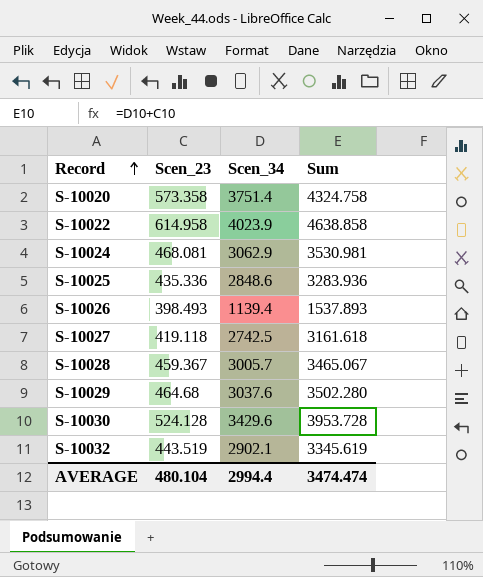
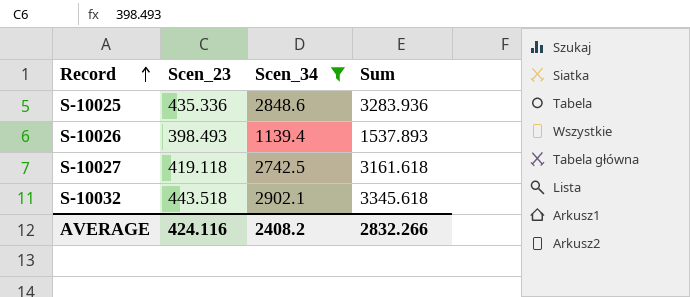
filter: none -> Scen_34 <= 2902.1
S-10032 | Scen_23: 443.519 -> 443.518
S-10032 | Sum: 3345.619 -> 3345.618
AVERAGE | Scen_23: 480.104 -> 424.116
AVERAGE | Scen_34: 2994.4 -> 2408.2
AVERAGE | Sum: 3474.474 -> 2832.266

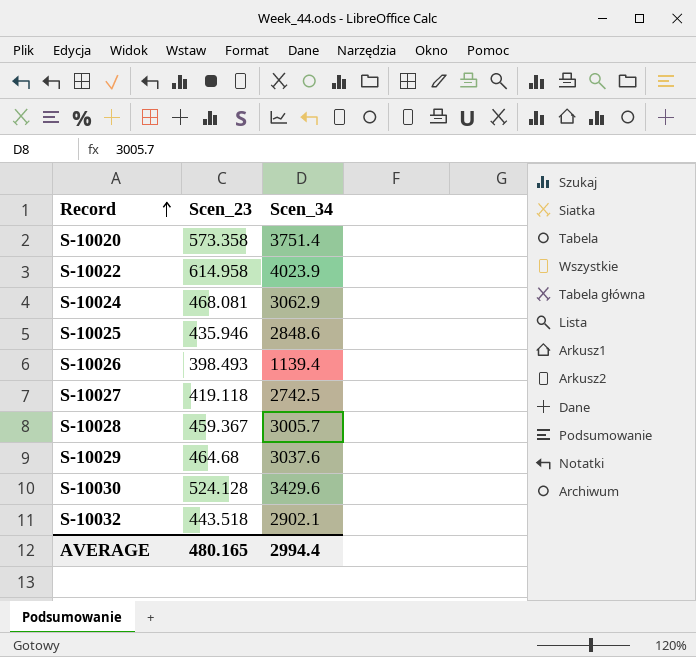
filter: Scen_34 <= 2902.1 -> none
column Sum | formula: [Scen_23] + [Scen_34] -> none
S-10025 | Scen_23: 435.336 -> 435.946
AVERAGE | Scen_23: 424.116 -> 480.165
AVERAGE | Scen_34: 2408.2 -> 2994.4

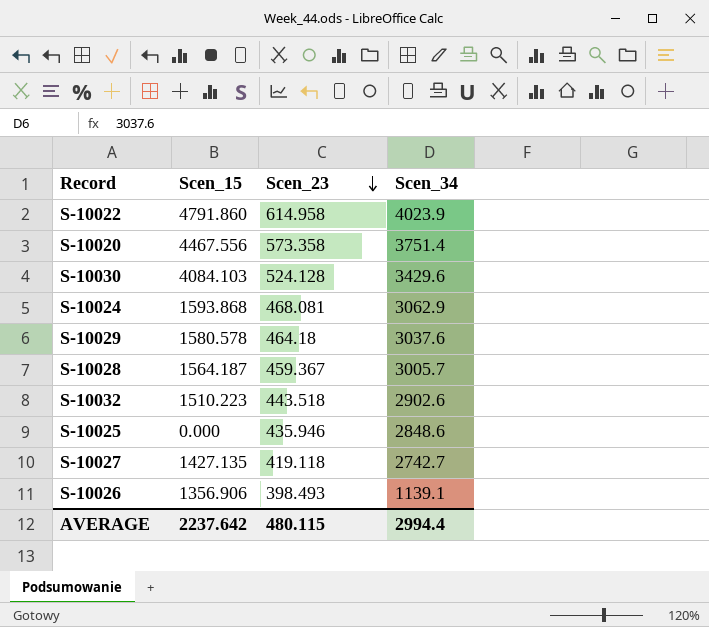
row order: Record ascending -> Scen_23 descending
column Scen_15 | position: none -> 2
S-10029 | Scen_23: 464.68 -> 464.18
S-10032 | Scen_34: 2902.1 -> 2902.6
S-10027 | Scen_34: 2742.5 -> 2742.7
S-10026 | Scen_34: 1139.4 -> 1139.1
AVERAGE | Scen_23: 480.165 -> 480.115

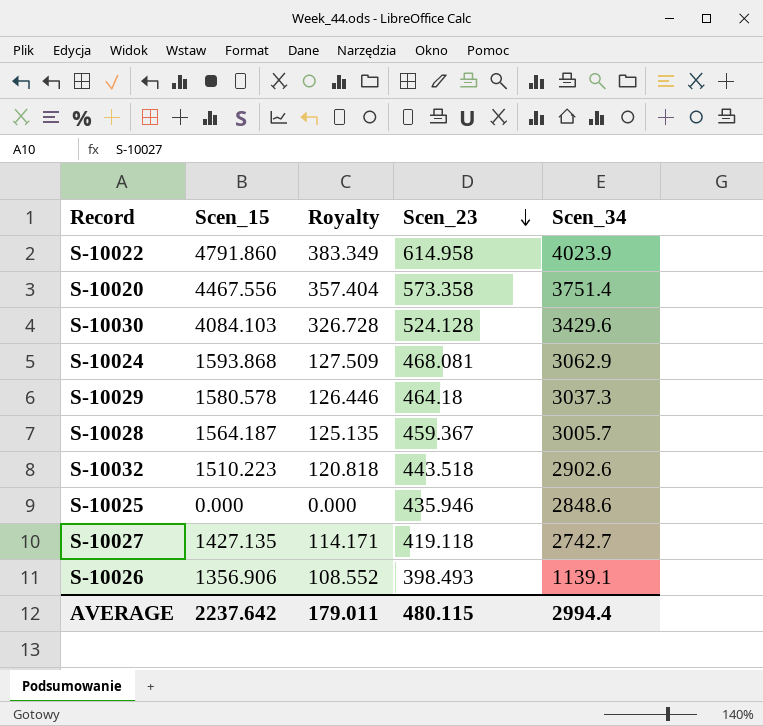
column Royalty | formula: none -> [Scen_15] * 0.08
S-10029 | Scen_34: 3037.6 -> 3037.3

